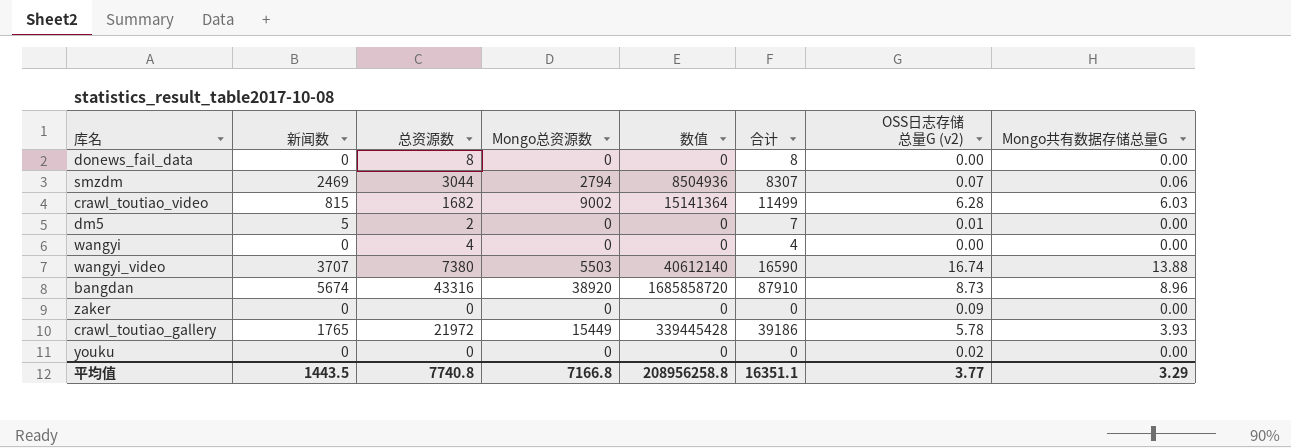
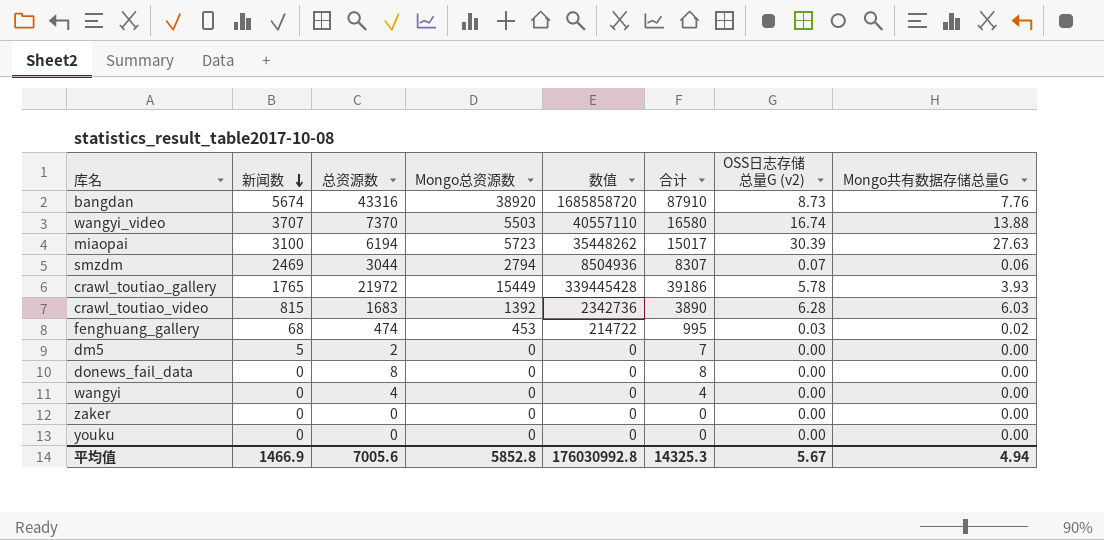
row order: none -> 新闻数 descending
bangdan | Mongo共有数据存储总量G: 8.96 -> 7.76
wangyi_video | 总资源数: 7380 -> 7370
wangyi_video | 数值: 40612140 -> 40557110
wangyi_video | 合计: 16590 -> 16580
row miaopai: none -> 3100 | 6194 | 5723 | 35448262 | 15017 | 30.39 | 27.63
crawl_toutiao_video | 总资源数: 1682 -> 1683
crawl_toutiao_video | Mongo总资源数: 9002 -> 1392
crawl_toutiao_video | 数值: 15141364 -> 2342736
crawl_toutiao_video | 合计: 11499 -> 3890
row fenghuang_gallery: none -> 68 | 474 | 453 | 214722 | 995 | 0.03 | 0.02
dm5 | OSS日志存储总量G (v2): 0.01 -> 0.00
zaker | OSS日志存储总量G (v2): 0.09 -> 0.00
youku | OSS日志存储总量G (v2): 0.02 -> 0.00
平均值 | 新闻数: 1443.5 -> 1466.9
平均值 | 总资源数: 7740.8 -> 7005.6
平均值 | Mongo总资源数: 7166.8 -> 5852.8
平均值 | 数值: 208956258.8 -> 176030992.8
平均值 | 合计: 16351.1 -> 14325.3
平均值 | OSS日志存储总量G (v2): 3.77 -> 5.67
平均值 | Mongo共有数据存储总量G: 3.29 -> 4.94

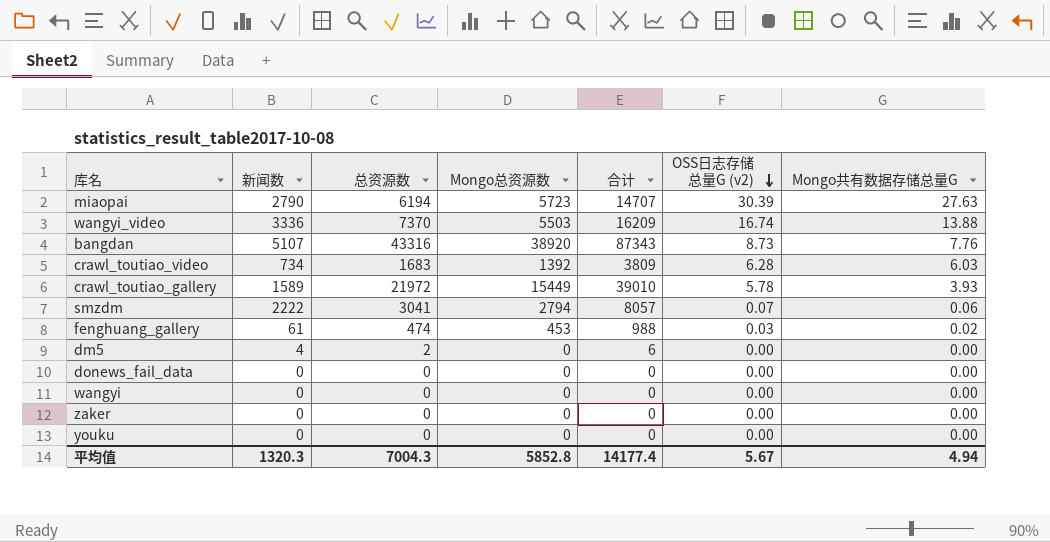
row order: 新闻数 descending -> OSS日志存储总量G (v2) descending
column 数值 | formula: [总资源数] * [Mongo总资源数] -> none
miaopai | 新闻数: 3100 -> 2790
miaopai | 合计: 15017 -> 14707
wangyi_video | 新闻数: 3707 -> 3336
wangyi_video | 合计: 16580 -> 16209
bangdan | 新闻数: 5674 -> 5107
bangdan | 合计: 87910 -> 87343
crawl_toutiao_video | 新闻数: 815 -> 734
crawl_toutiao_video | 合计: 3890 -> 3809
crawl_toutiao_gallery | 新闻数: 1765 -> 1589
crawl_toutiao_gallery | 合计: 39186 -> 39010
smzdm | 新闻数: 2469 -> 2222
smzdm | 总资源数: 3044 -> 3041
smzdm | 合计: 8307 -> 8057
fenghuang_gallery | 新闻数: 68 -> 61
fenghuang_gallery | 合计: 995 -> 988
dm5 | 新闻数: 5 -> 4
dm5 | 合计: 7 -> 6
donews_fail_data | 总资源数: 8 -> 0
donews_fail_data | 合计: 8 -> 0
wangyi | 总资源数: 4 -> 0
wangyi | 合计: 4 -> 0
平均值 | 新闻数: 1466.9 -> 1320.3
平均值 | 总资源数: 7005.6 -> 7004.3
平均值 | 合计: 14325.3 -> 14177.4

